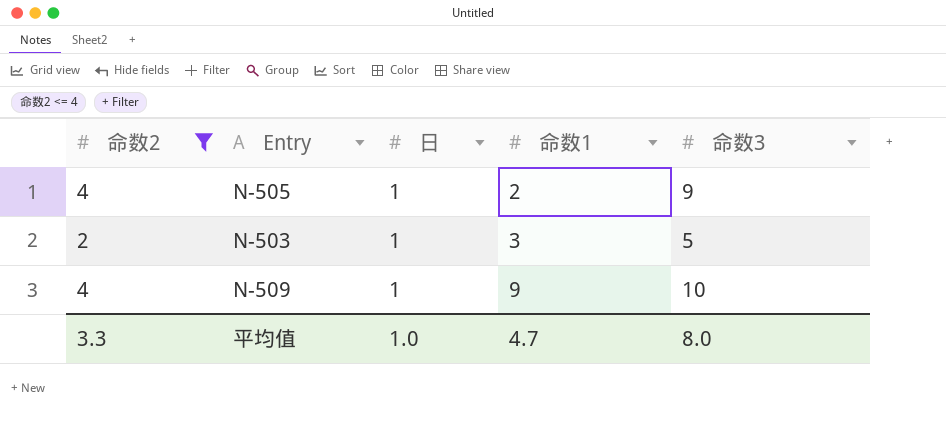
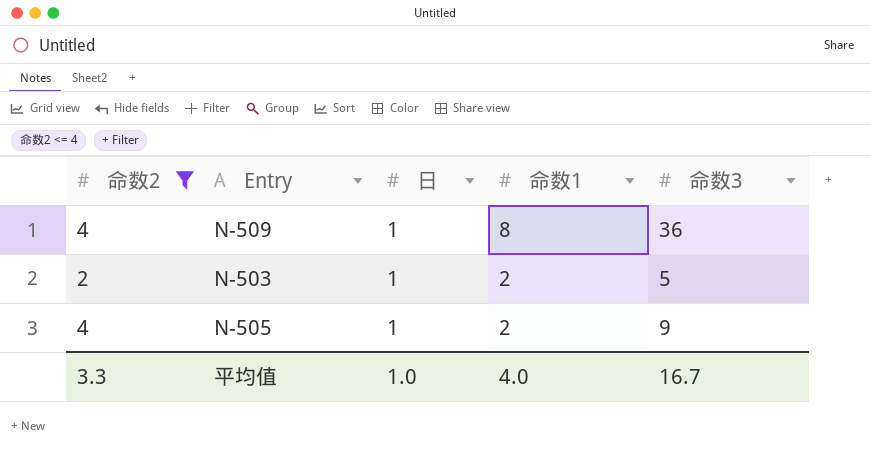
row order: 命数1 ascending -> 命数1 descending
N-509 | 命数1: 9 -> 8
N-509 | 命数3: 10 -> 36
N-503 | 命数1: 3 -> 2
平均值 | 命数1: 4.7 -> 4.0
平均值 | 命数3: 8.0 -> 16.7

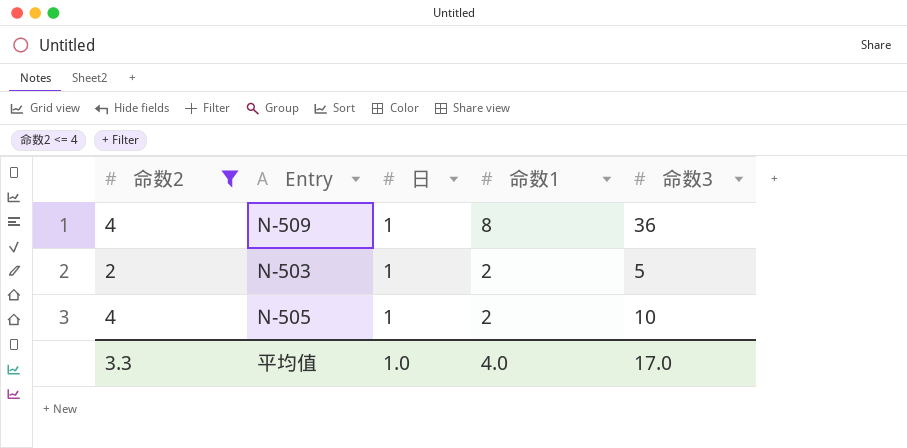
N-505 | 命数3: 9 -> 10
平均值 | 命数3: 16.7 -> 17.0

